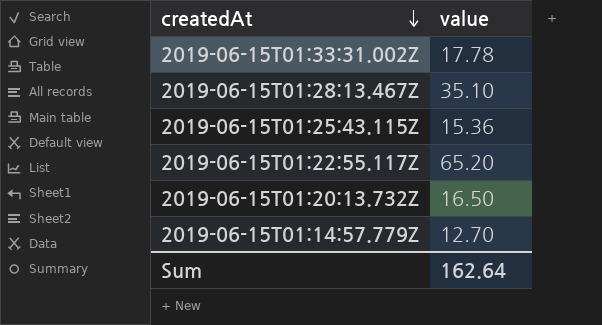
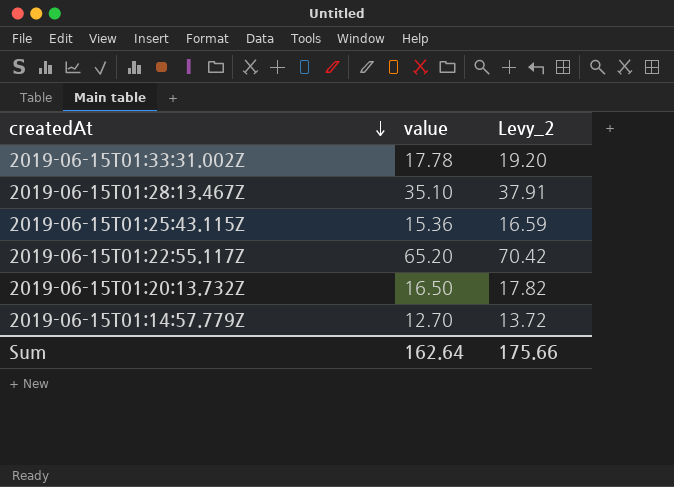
column Levy_2 | formula: none -> [value] * 1.08

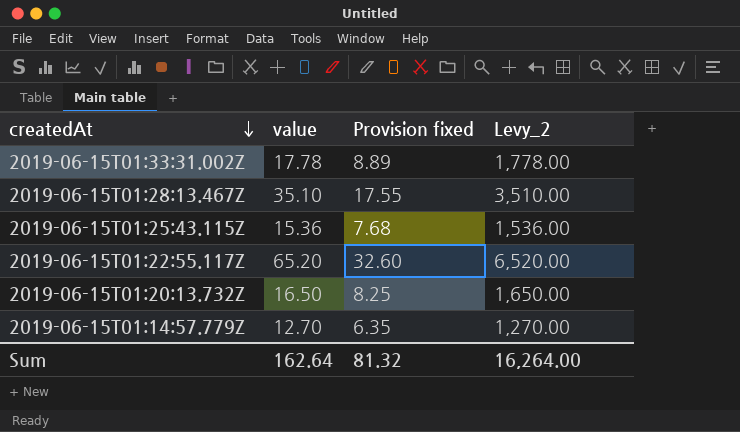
column Provision fixed | formula: none -> [value] * 0.5
column Levy_2 | formula: [value] * 1.08 -> [value] * 100
Sum | Levy_2: 175.66 -> 16,264.00

